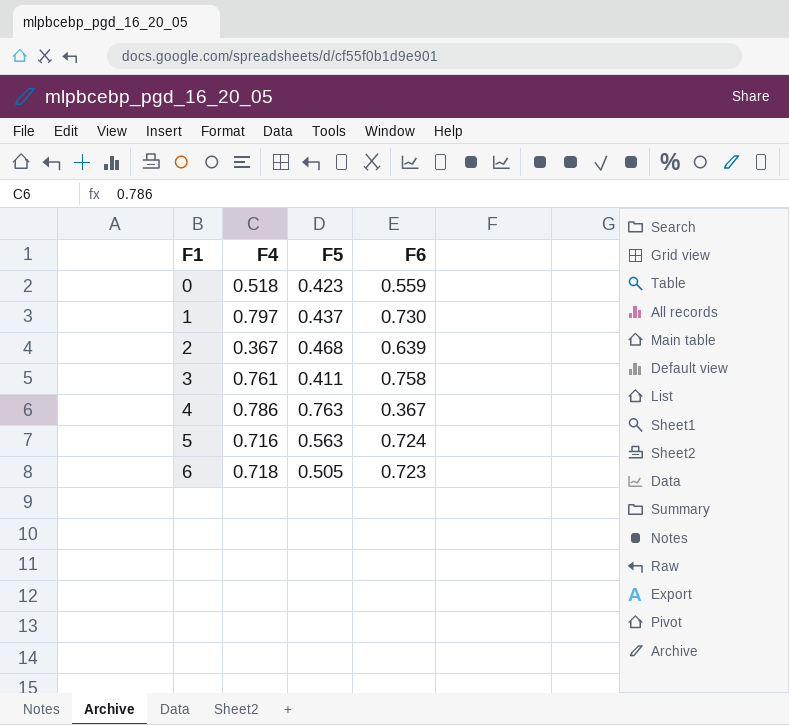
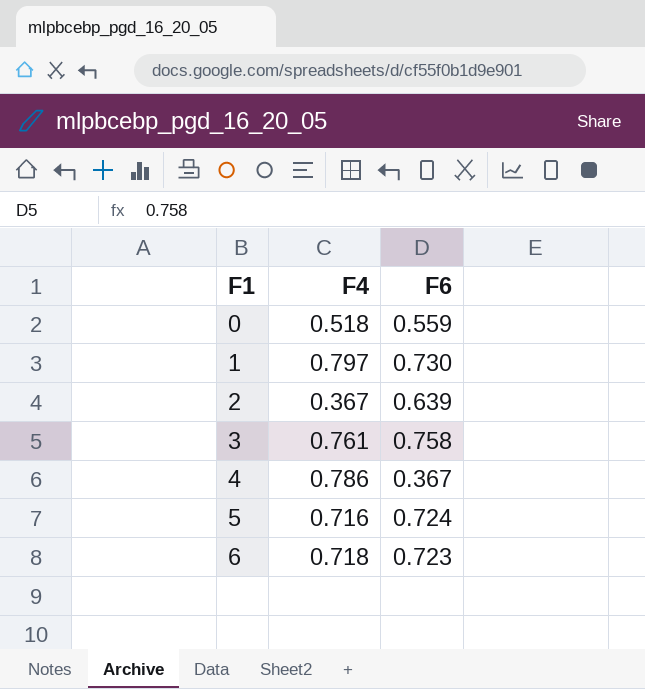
column F5 | position: 3 -> none

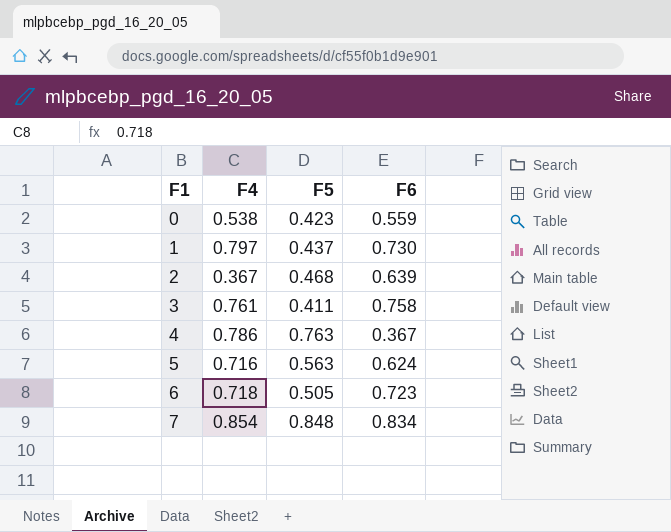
column F5 | position: none -> 3
0 | F4: 0.518 -> 0.538
5 | F6: 0.724 -> 0.624
row 7: none -> 0.854 | 0.848 | 0.834

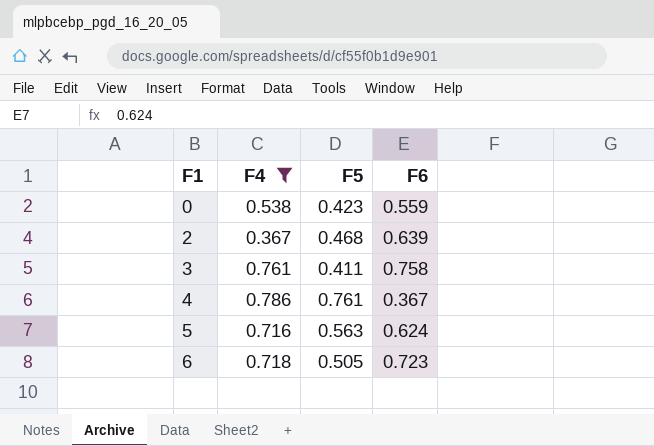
filter: none -> F4 <= 0.786
4 | F5: 0.763 -> 0.761

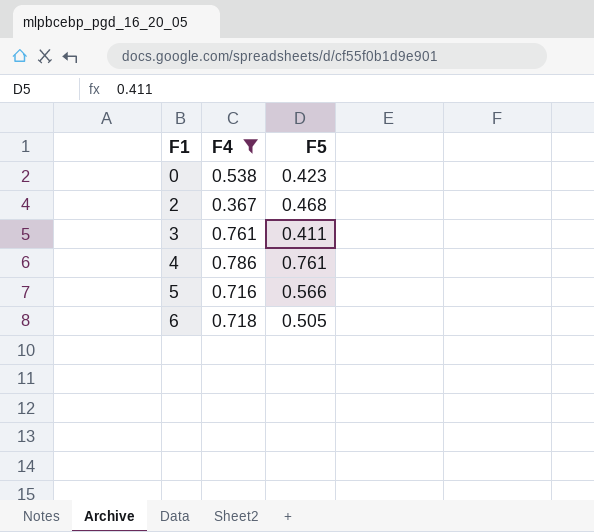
column F6 | position: 4 -> none
5 | F5: 0.563 -> 0.566

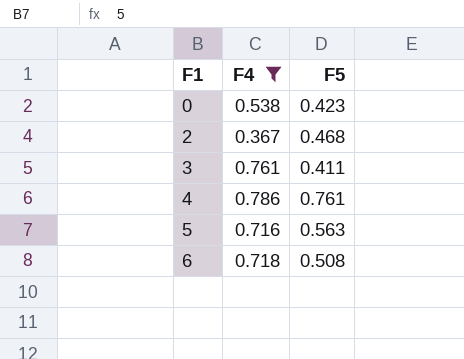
5 | F5: 0.566 -> 0.563
6 | F5: 0.505 -> 0.508

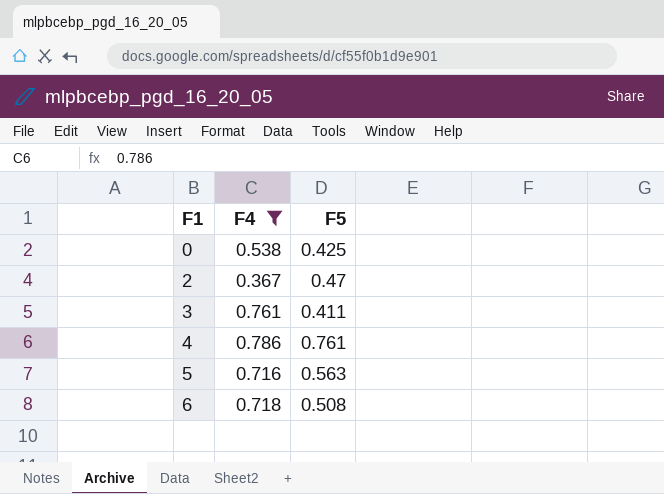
0 | F5: 0.423 -> 0.425
2 | F5: 0.468 -> 0.47

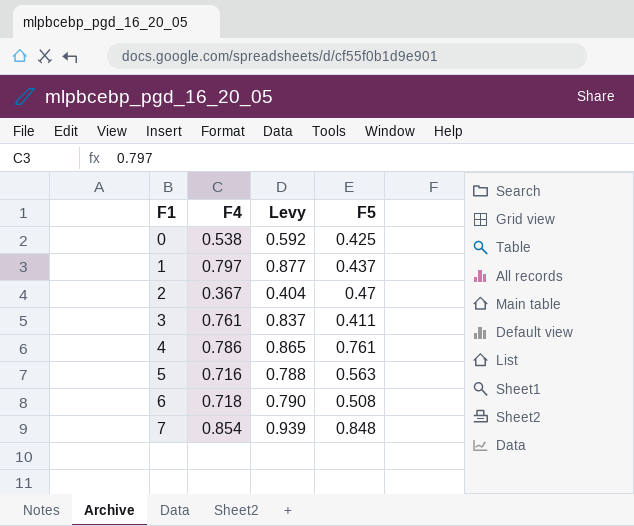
filter: F4 <= 0.786 -> none
column Levy | formula: none -> [F4] * 1.1

